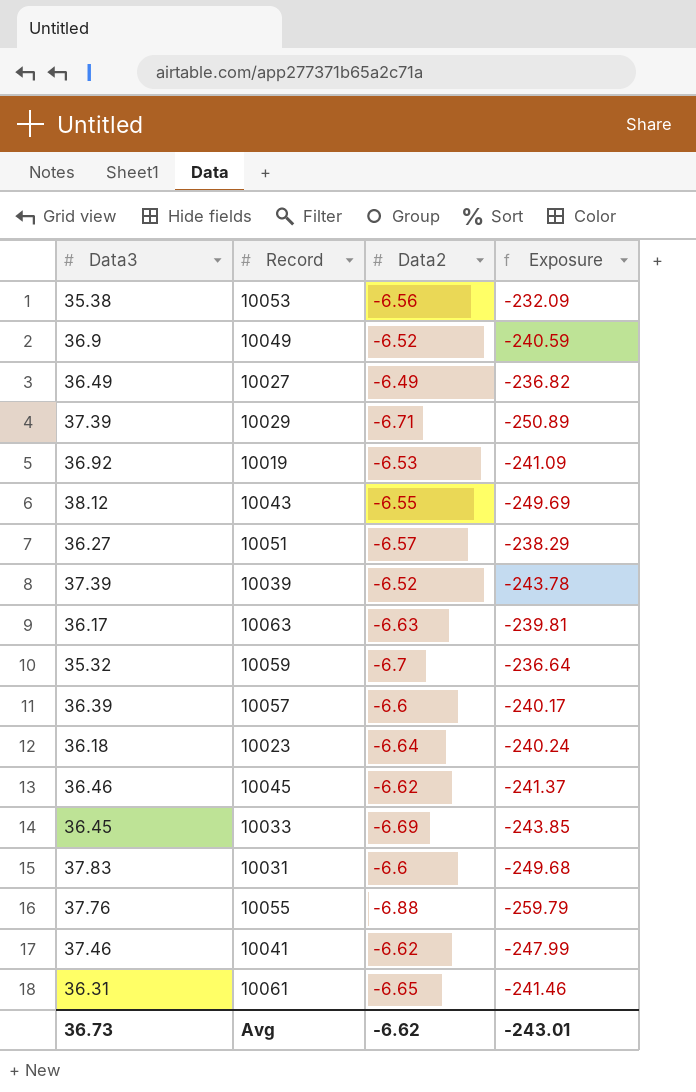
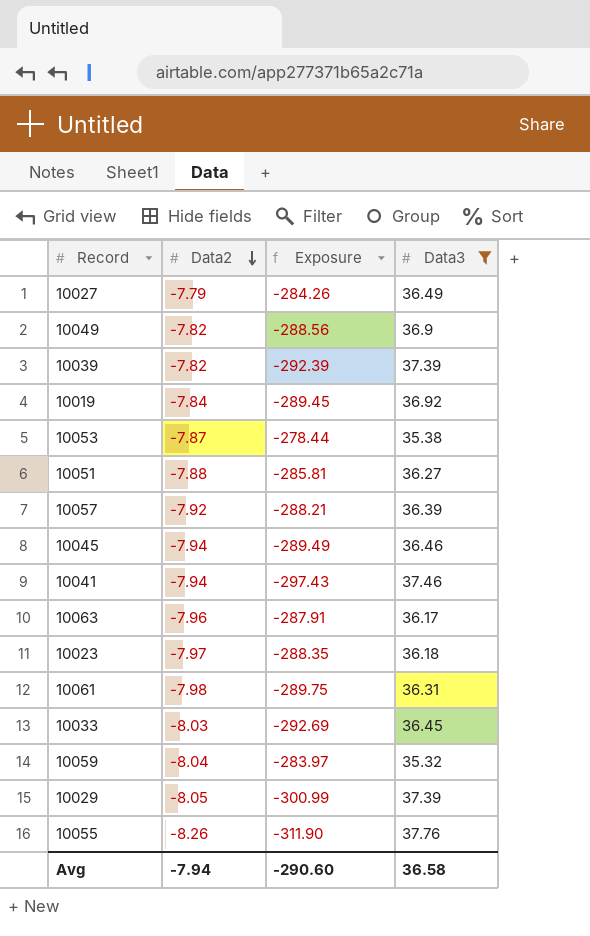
filter: none -> Data3 <= 37.76
row order: none -> Data2 descending
column Data3 | position: 1 -> 4
10027 | Data2: -6.49 -> -7.79
10027 | Exposure: -236.82 -> -284.26
10049 | Data2: -6.52 -> -7.82
10049 | Exposure: -240.59 -> -288.56
10039 | Data2: -6.52 -> -7.82
10039 | Exposure: -243.78 -> -292.39
10019 | Data2: -6.53 -> -7.84
10019 | Exposure: -241.09 -> -289.45
10053 | Data2: -6.56 -> -7.87
10053 | Exposure: -232.09 -> -278.44
10051 | Data2: -6.57 -> -7.88
10051 | Exposure: -238.29 -> -285.81
10057 | Data2: -6.6 -> -7.92
10057 | Exposure: -240.17 -> -288.21
10045 | Data2: -6.62 -> -7.94
10045 | Exposure: -241.37 -> -289.49
10041 | Data2: -6.62 -> -7.94
10041 | Exposure: -247.99 -> -297.43
10063 | Data2: -6.63 -> -7.96
10063 | Exposure: -239.81 -> -287.91
10023 | Data2: -6.64 -> -7.97
10023 | Exposure: -240.24 -> -288.35
10061 | Data2: -6.65 -> -7.98
10061 | Exposure: -241.46 -> -289.75
10033 | Data2: -6.69 -> -8.03
10033 | Exposure: -243.85 -> -292.69
10059 | Data2: -6.7 -> -8.04
10059 | Exposure: -236.64 -> -283.97
10029 | Data2: -6.71 -> -8.05
10029 | Exposure: -250.89 -> -300.99
10055 | Data2: -6.88 -> -8.26
10055 | Exposure: -259.79 -> -311.90
Avg | Data2: -6.62 -> -7.94
Avg | Exposure: -243.01 -> -290.60
Avg | Data3: 36.73 -> 36.58

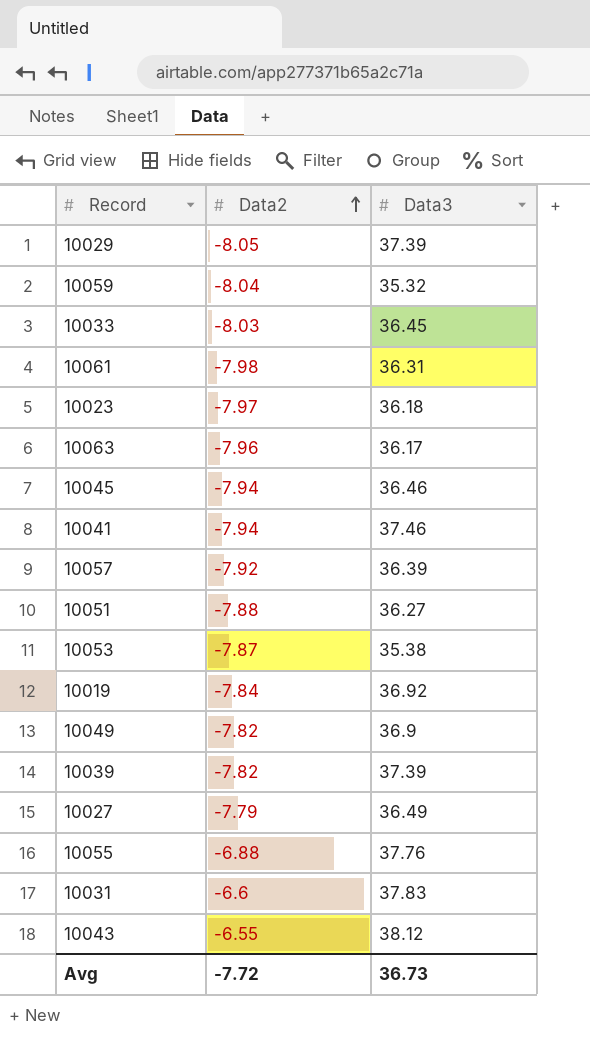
filter: Data3 <= 37.76 -> none
row order: Data2 descending -> Data2 ascending
column Exposure | formula: [Data2] * [Data3] -> none
10055 | Data2: -8.26 -> -6.88
Avg | Data2: -7.94 -> -7.72
Avg | Data3: 36.58 -> 36.73

